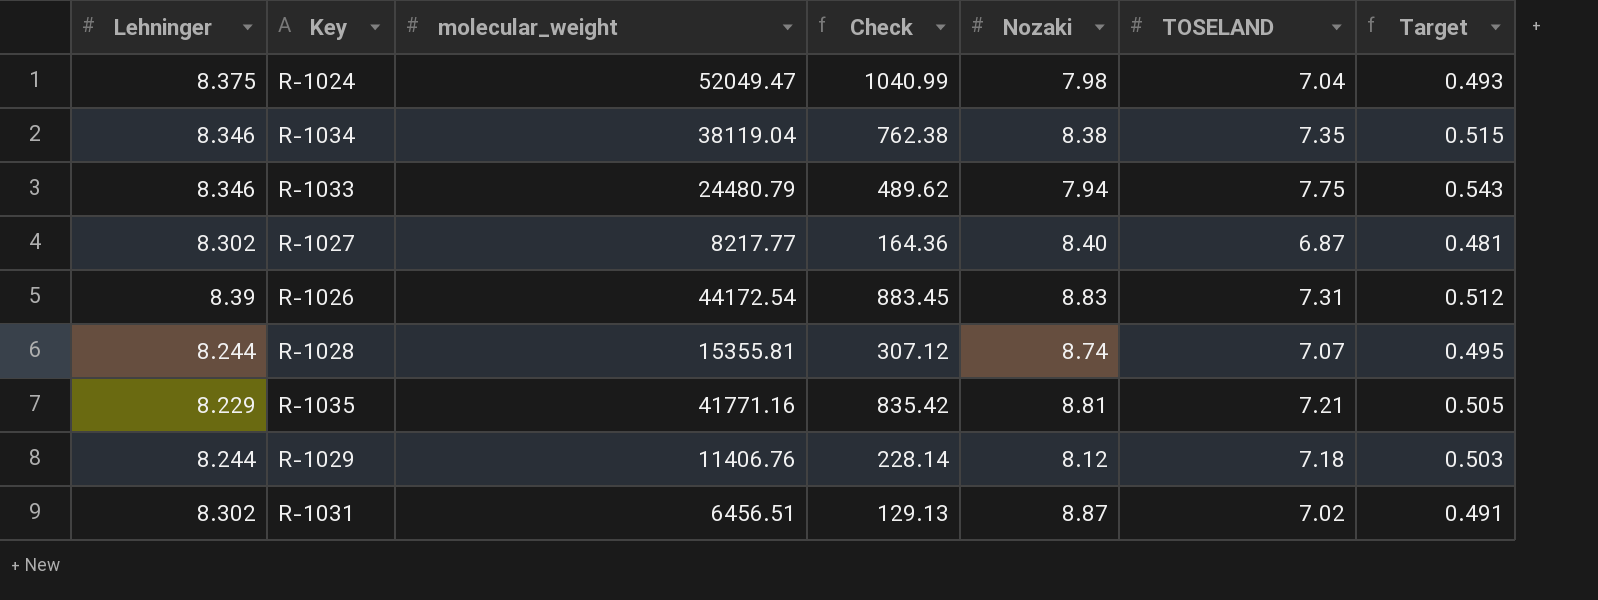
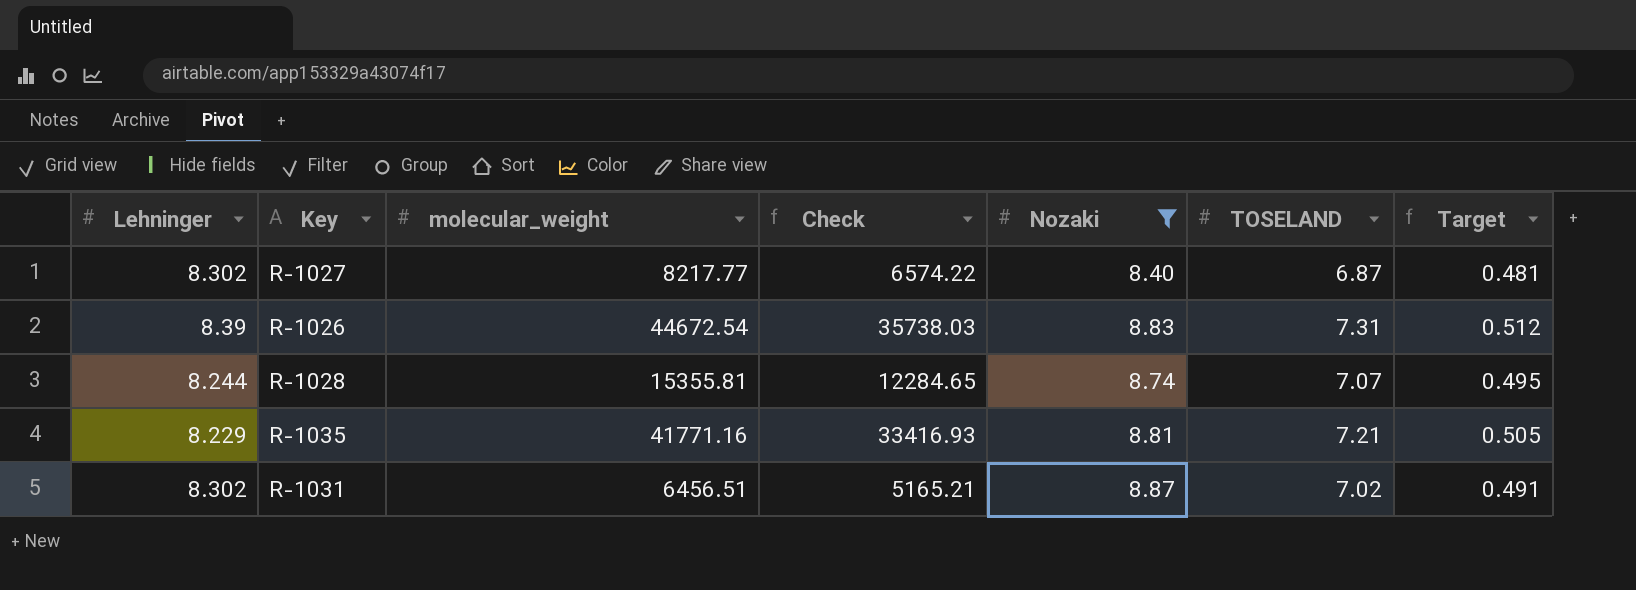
filter: none -> Nozaki >= 8.40
column Check | formula: [molecular_weight] * 0.02 -> [molecular_weight] * 0.8
R-1026 | molecular_weight: 44172.54 -> 44672.54

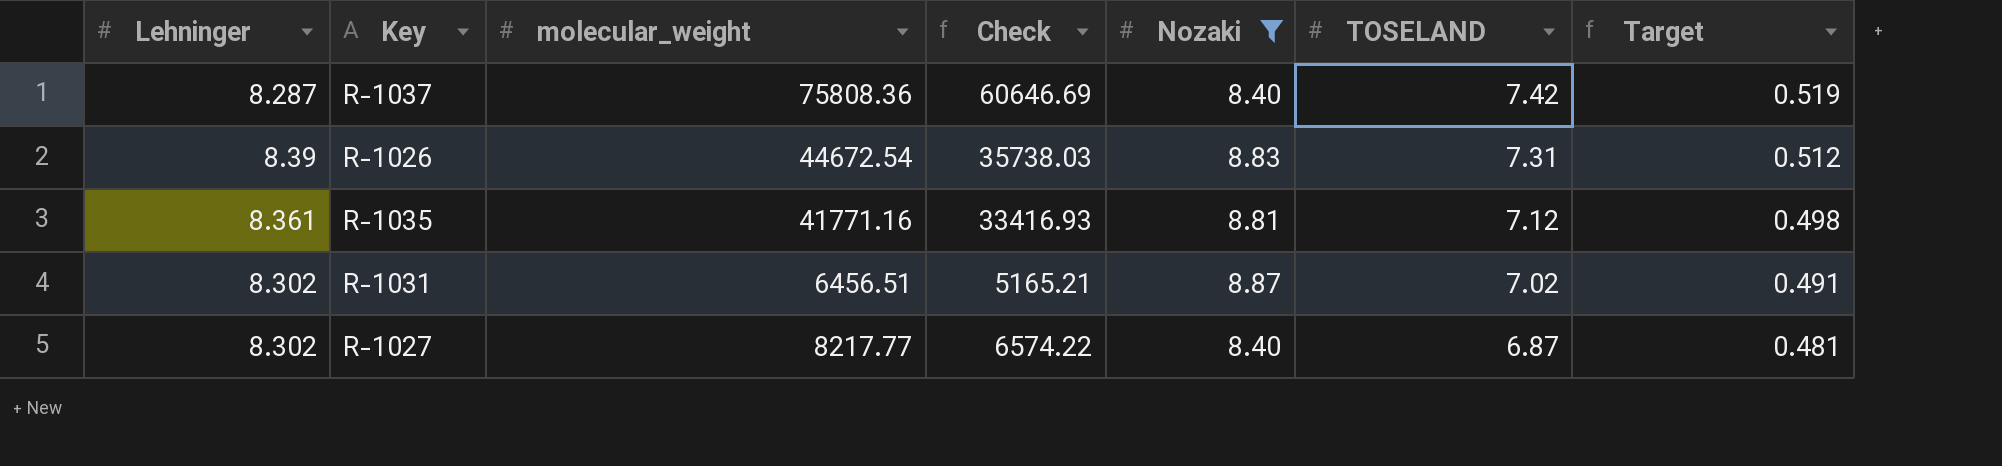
row order: none -> TOSELAND descending
row R-1028: 8.244 | 15355.81 | 12284.65 | 8.74 | 7.07 | 0.495 -> none
row R-1037: none -> 8.287 | 75808.36 | 60646.69 | 8.40 | 7.42 | 0.519
R-1035 | Lehninger: 8.229 -> 8.361
R-1035 | TOSELAND: 7.21 -> 7.12
R-1035 | Target: 0.505 -> 0.498

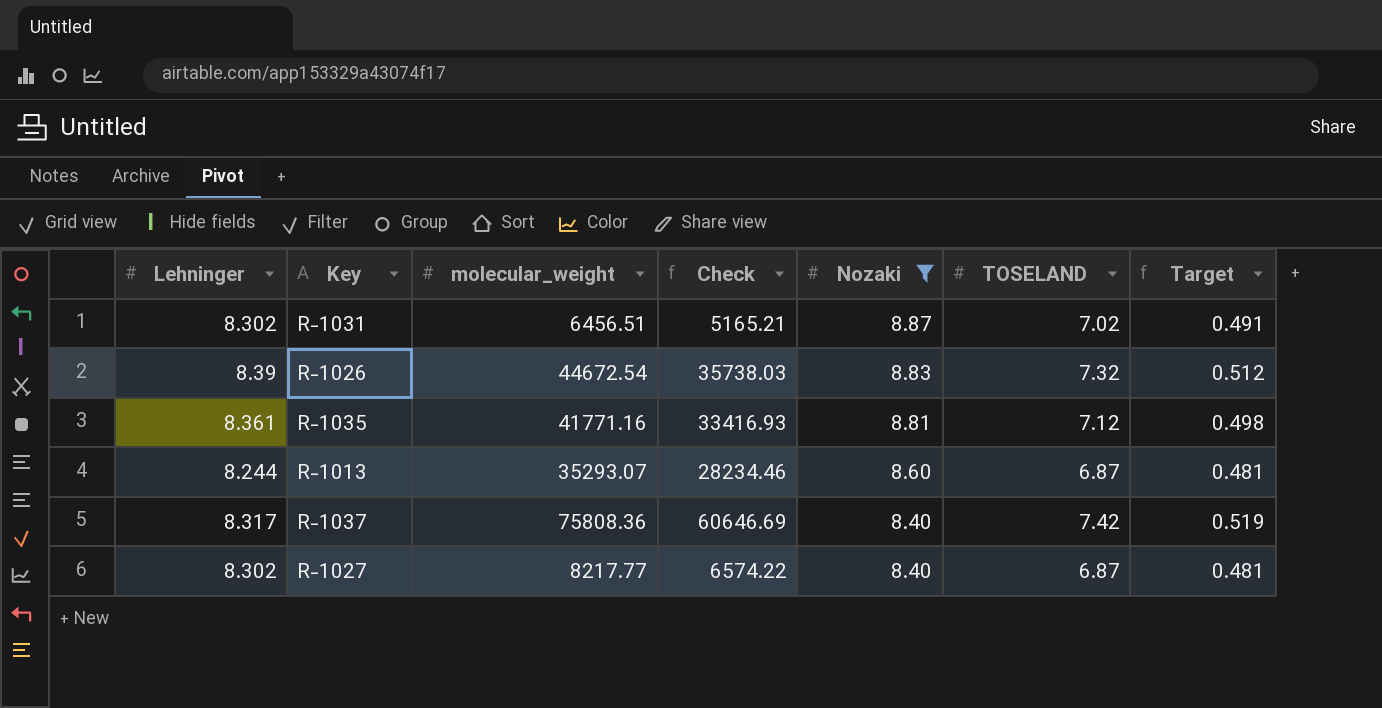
row order: TOSELAND descending -> Nozaki descending
R-1026 | TOSELAND: 7.31 -> 7.32
row R-1013: none -> 8.244 | 35293.07 | 28234.46 | 8.60 | 6.87 | 0.481
R-1037 | Lehninger: 8.287 -> 8.317

